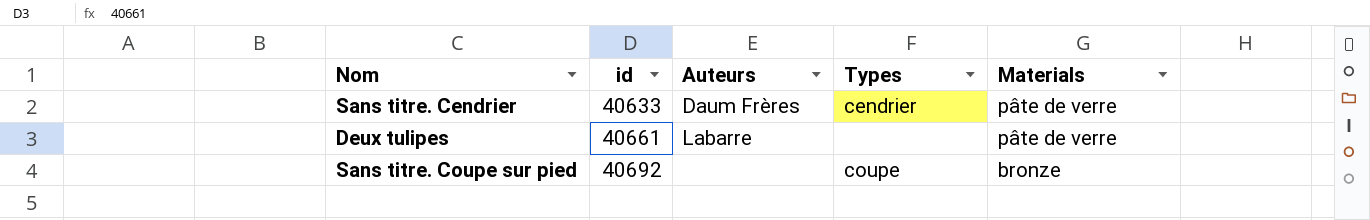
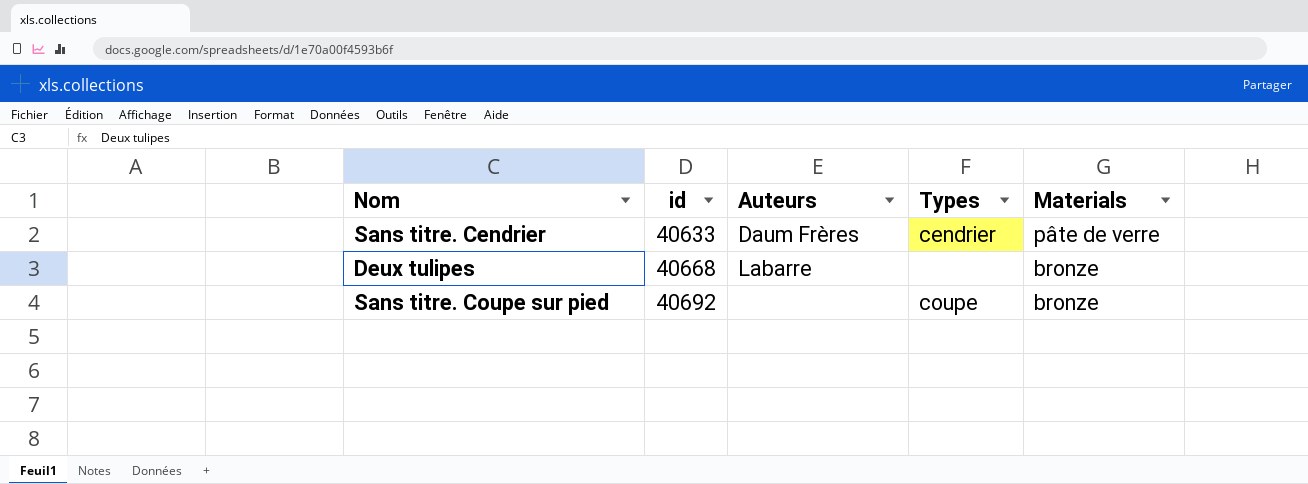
Deux tulipes | id: 40661 -> 40668
Deux tulipes | Materials: pâte de verre -> bronze

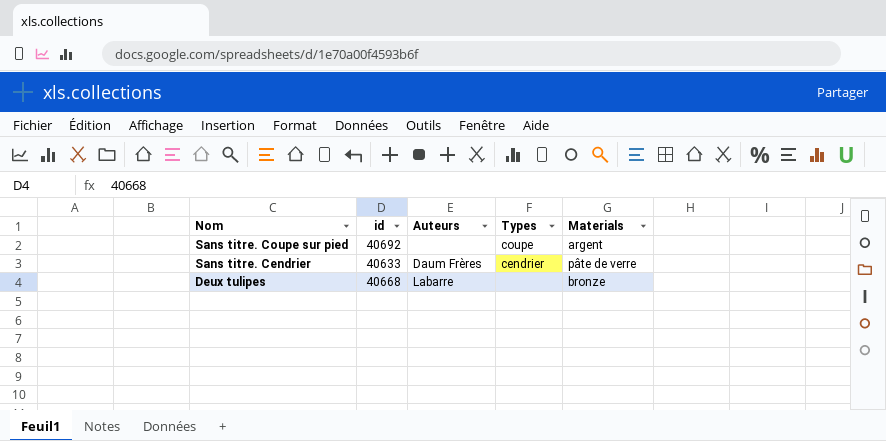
row order: id ascending -> Nom descending
Sans titre. Coupe sur pied | Materials: bronze -> argent

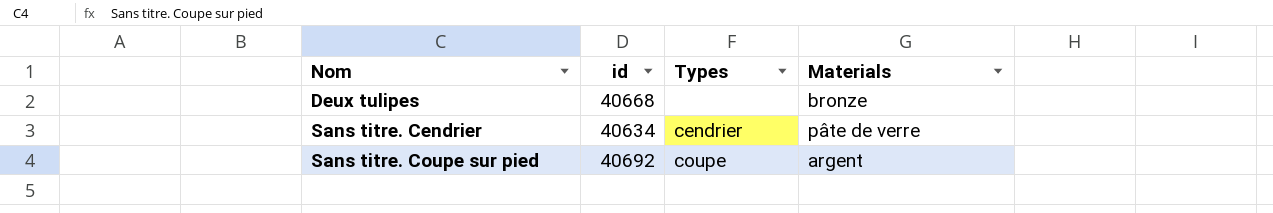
row order: Nom descending -> Nom ascending
column Auteurs | position: 3 -> none
Sans titre. Cendrier | id: 40633 -> 40634

